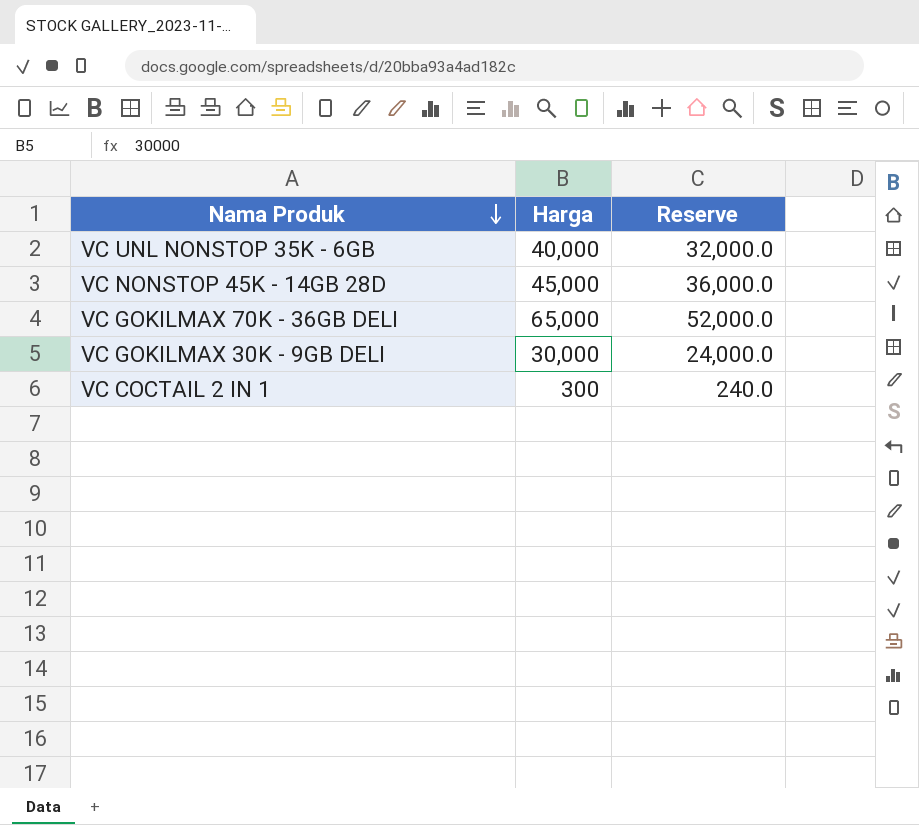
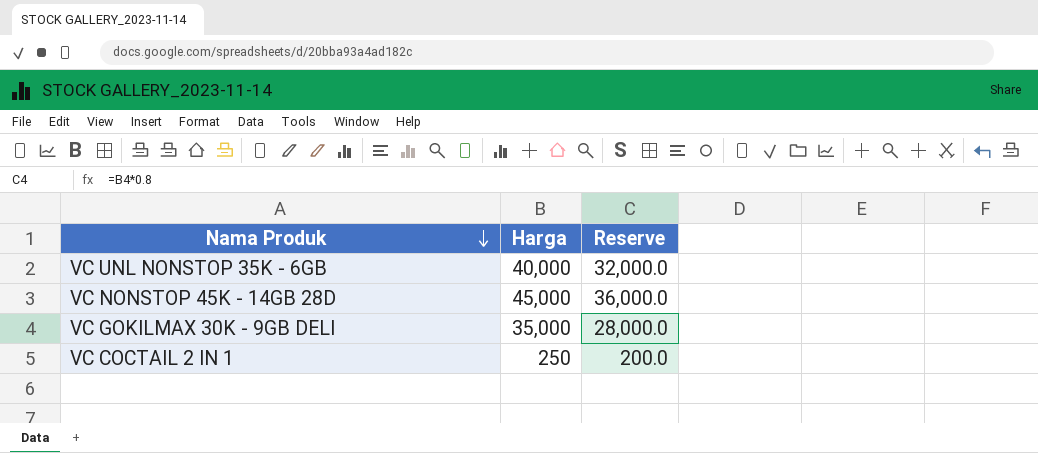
row VC GOKILMAX 70K - 36GB DELI: 65,000 | 52,000.0 -> none
VC GOKILMAX 30K - 9GB DELI | Harga: 30,000 -> 35,000
VC GOKILMAX 30K - 9GB DELI | Reserve: 24,000.0 -> 28,000.0
VC COCTAIL 2 IN 1 | Harga: 300 -> 250
VC COCTAIL 2 IN 1 | Reserve: 240.0 -> 200.0

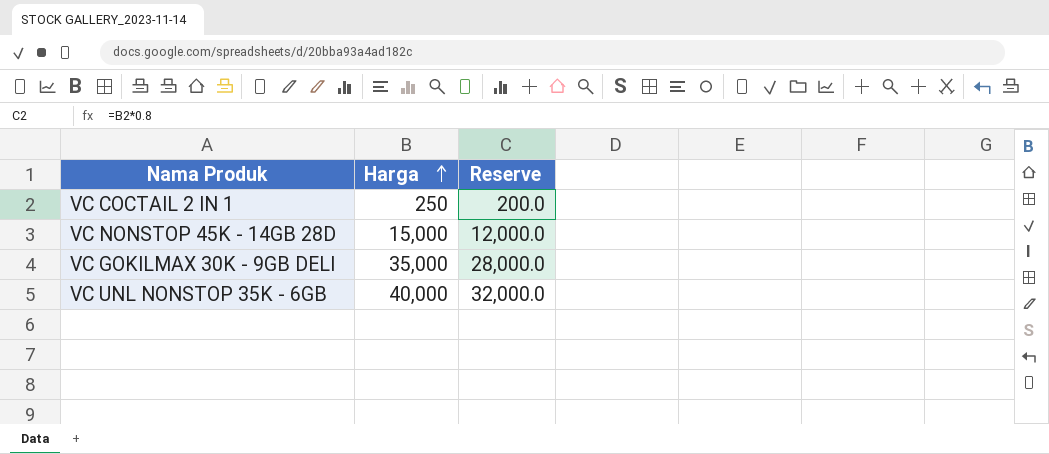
row order: Nama Produk descending -> Harga ascending
VC NONSTOP 45K - 14GB 28D | Harga: 45,000 -> 15,000
VC NONSTOP 45K - 14GB 28D | Reserve: 36,000.0 -> 12,000.0

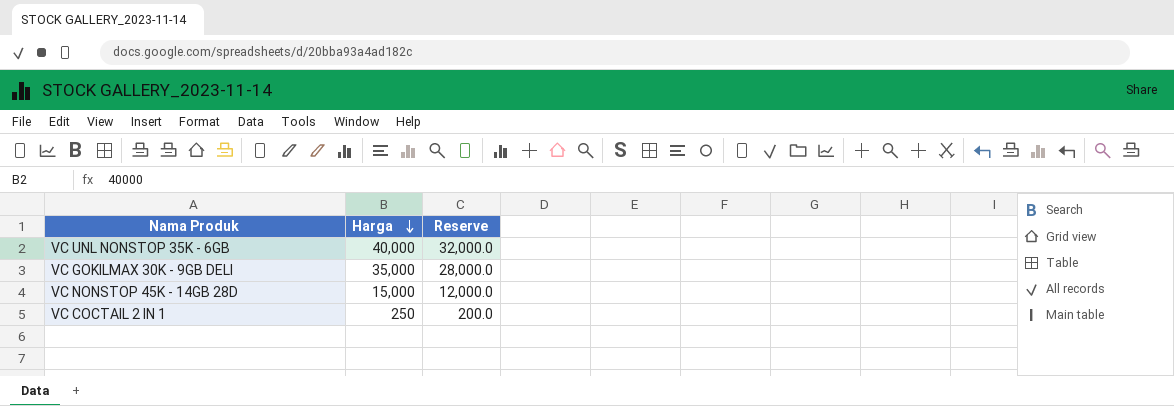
row order: Harga ascending -> Harga descending

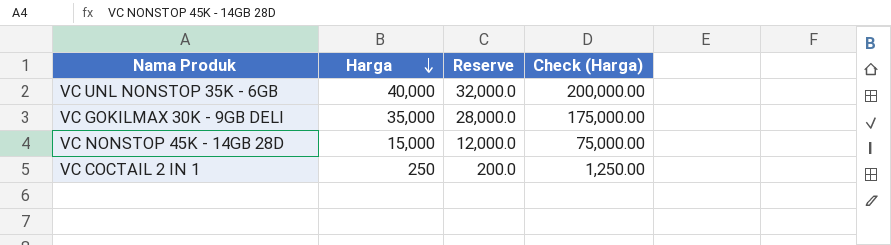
column Check (Harga) | formula: none -> [Harga] * 5

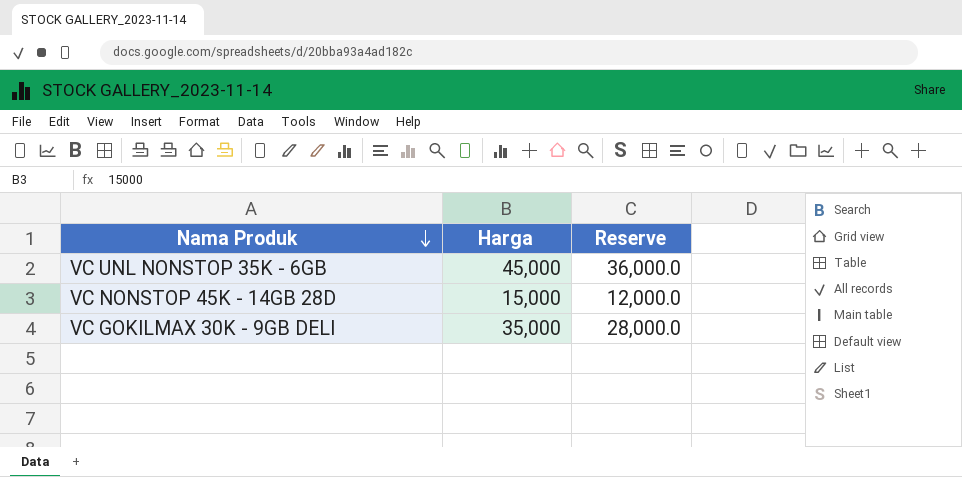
row order: Harga descending -> Nama Produk descending
column Check (Harga) | formula: [Harga] * 5 -> none
row VC COCTAIL 2 IN 1: 250 | 200.0 | 1,250.00 -> none
VC UNL NONSTOP 35K - 6GB | Harga: 40,000 -> 45,000
VC UNL NONSTOP 35K - 6GB | Reserve: 32,000.0 -> 36,000.0

